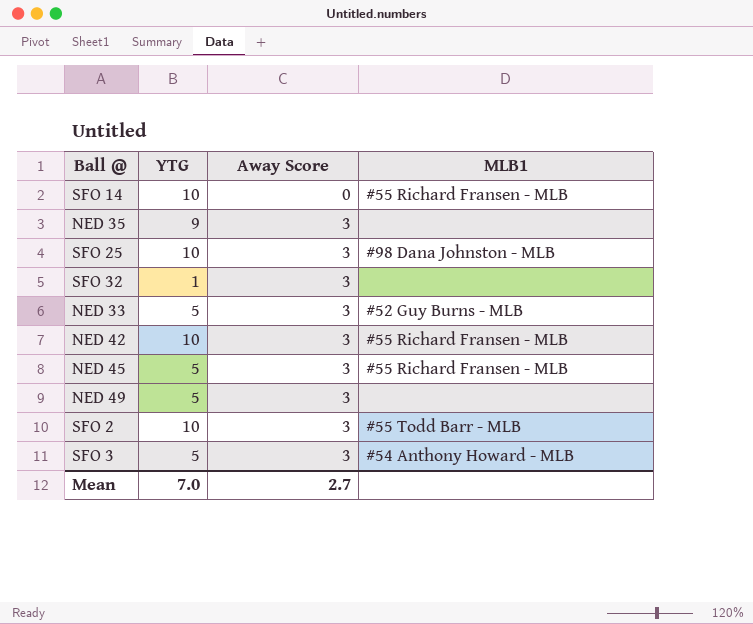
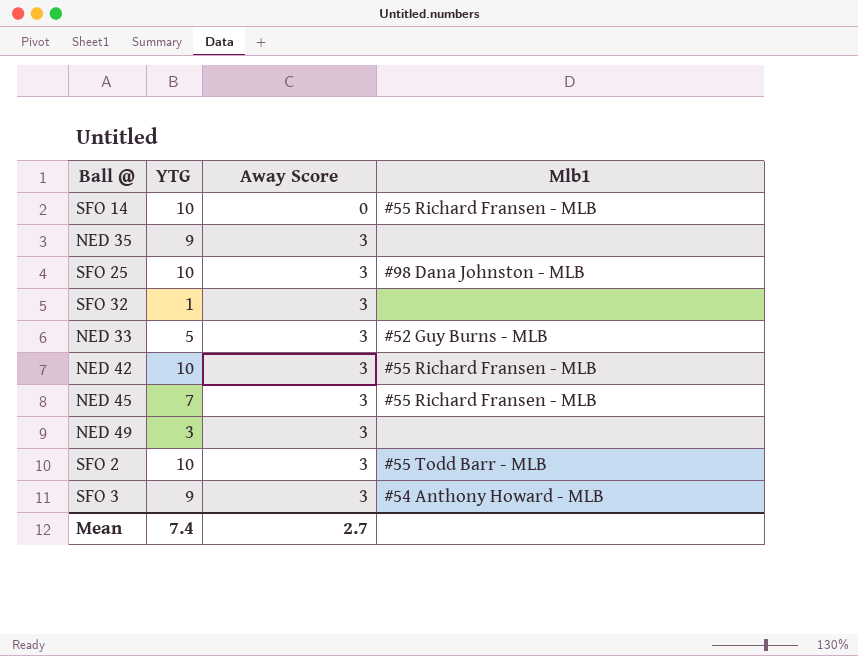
column name: MLB1 -> Mlb1
NED 45 | YTG: 5 -> 7
NED 49 | YTG: 5 -> 3
SFO 3 | YTG: 5 -> 9
Mean | YTG: 7.0 -> 7.4

